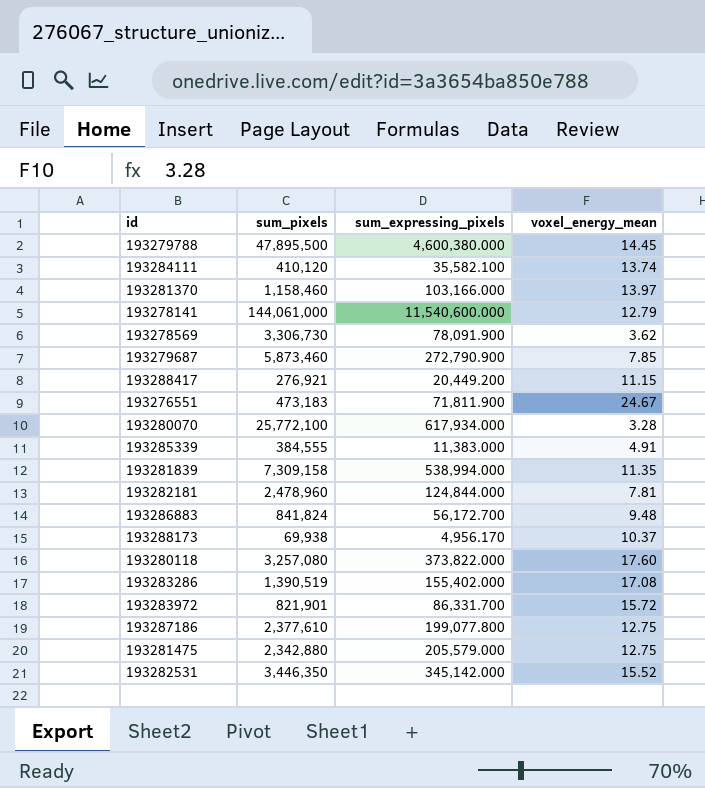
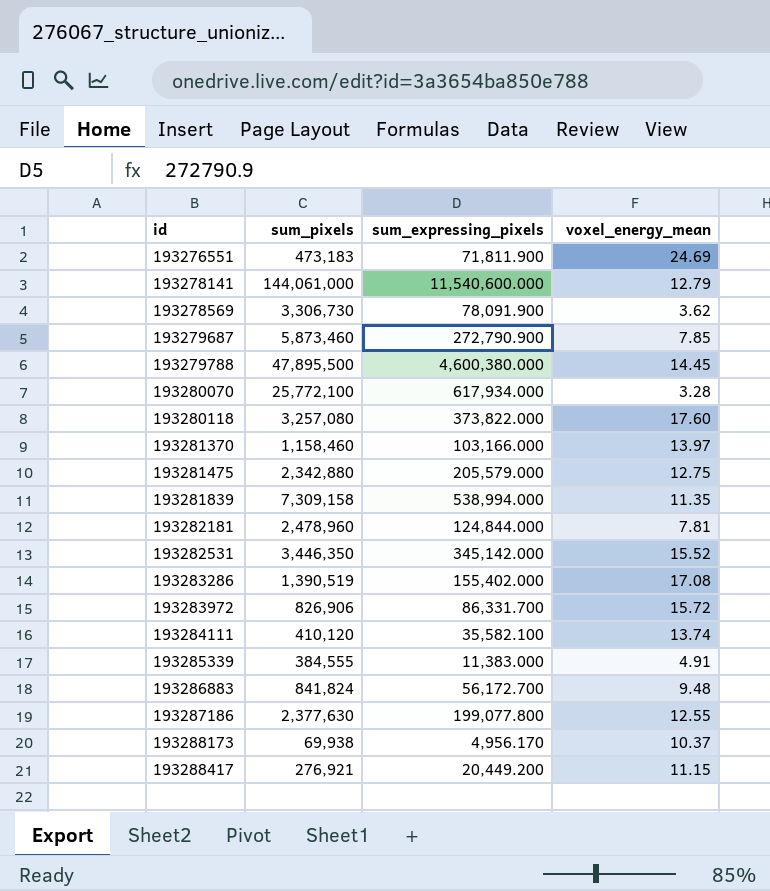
row order: none -> id ascending
193276551 | voxel_energy_mean: 24.67 -> 24.69
193283972 | sum_pixels: 821,901 -> 826,906
193287186 | sum_pixels: 2,377,610 -> 2,377,630
193287186 | voxel_energy_mean: 12.75 -> 12.55

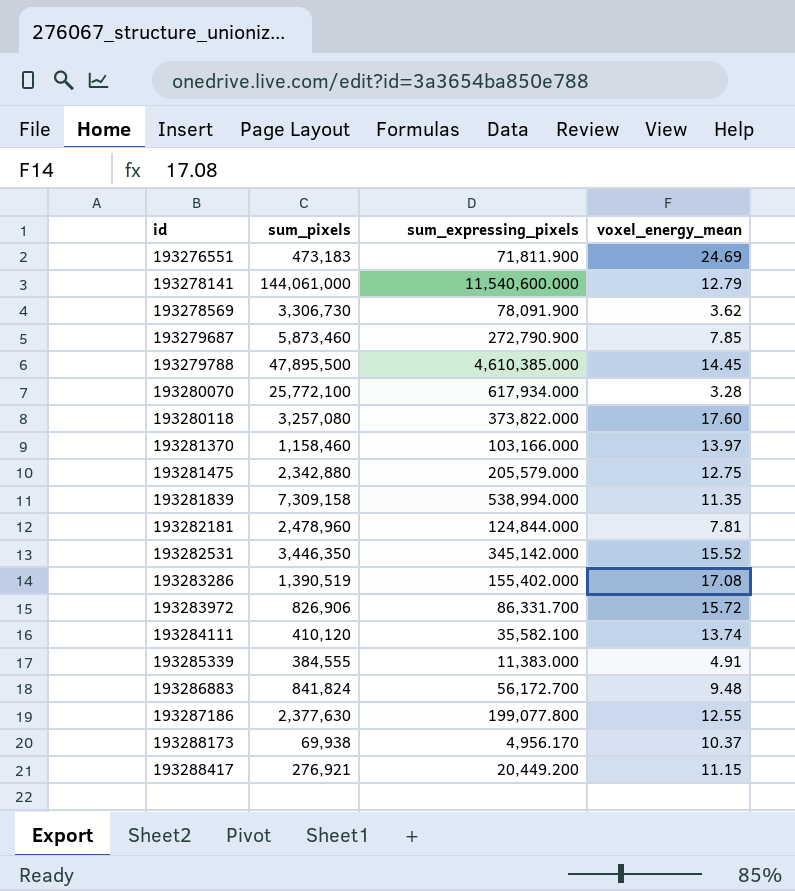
193279788 | sum_expressing_pixels: 4,600,380.000 -> 4,610,385.000

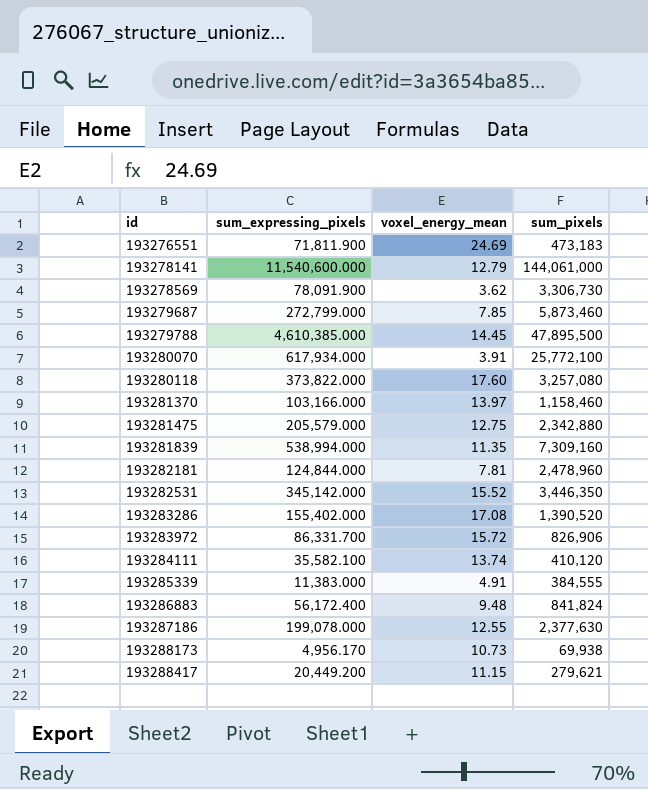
column sum_pixels | position: 2 -> 4
193279687 | sum_expressing_pixels: 272,790.900 -> 272,799.000
193280070 | voxel_energy_mean: 3.28 -> 3.91
193281839 | sum_pixels: 7,309,158 -> 7,309,160
193283286 | sum_pixels: 1,390,519 -> 1,390,520
193286883 | sum_expressing_pixels: 56,172.700 -> 56,172.400
193287186 | sum_expressing_pixels: 199,077.800 -> 199,078.000
193288173 | voxel_energy_mean: 10.37 -> 10.73
193288417 | sum_pixels: 276,921 -> 279,621

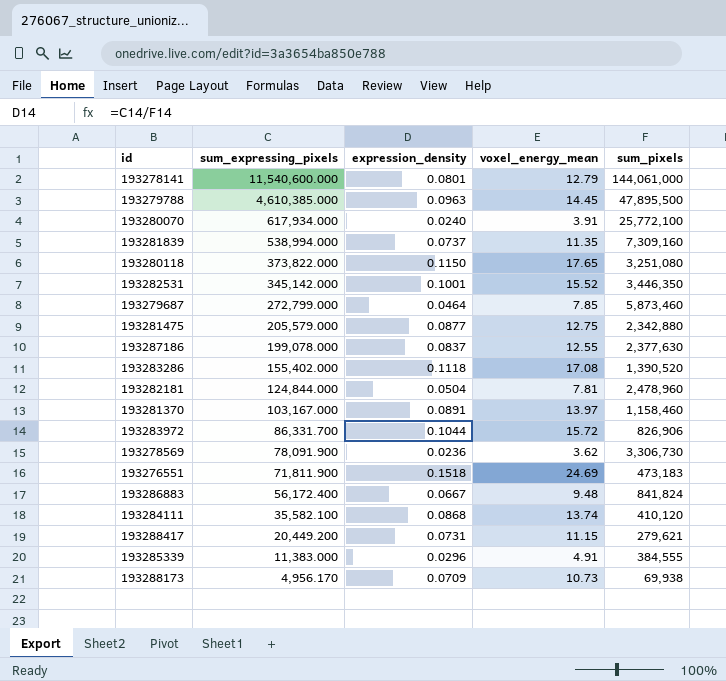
row order: id ascending -> sum_expressing_pixels descending
column expression_density | formula: none -> [sum_expressing_pixels] / [sum_pixels]
193280118 | voxel_energy_mean: 17.60 -> 17.65
193280118 | sum_pixels: 3,257,080 -> 3,251,080
193281370 | sum_expressing_pixels: 103,166.000 -> 103,167.000

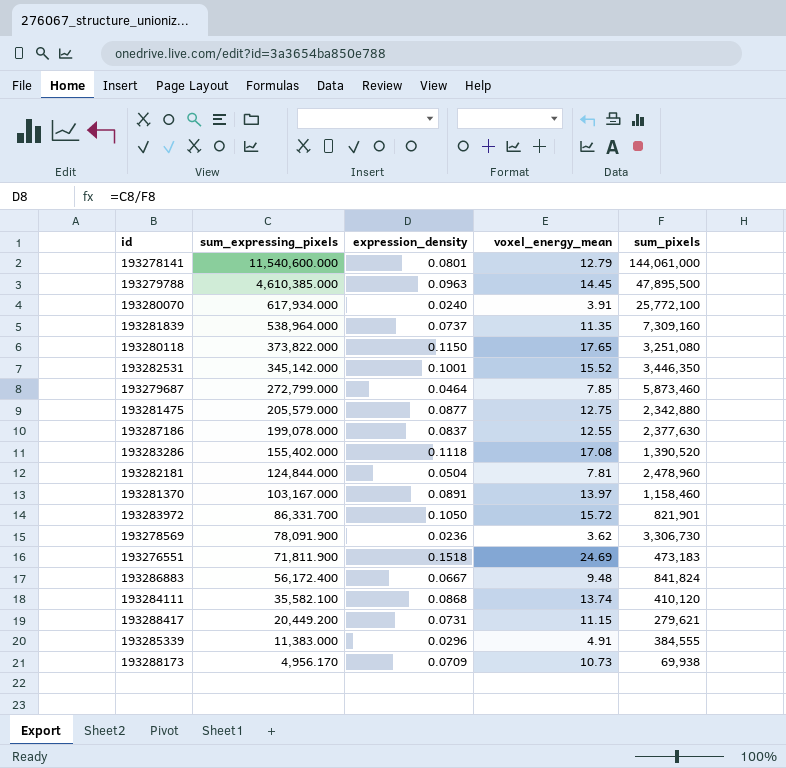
193281839 | sum_expressing_pixels: 538,994.000 -> 538,964.000
193283972 | expression_density: 0.1044 -> 0.1050
193283972 | sum_pixels: 826,906 -> 821,901

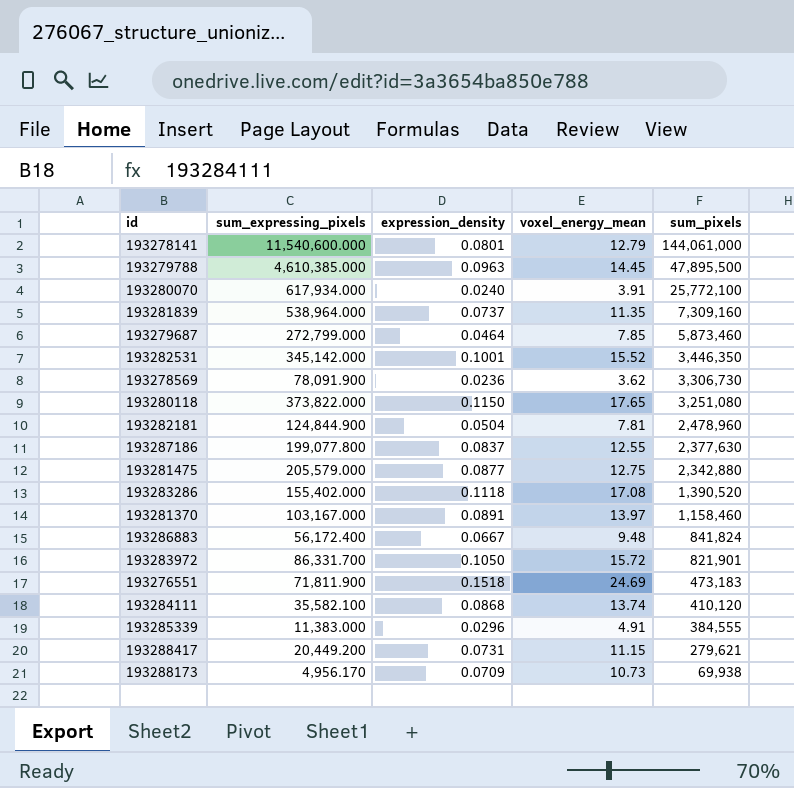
row order: sum_expressing_pixels descending -> sum_pixels descending
193282181 | sum_expressing_pixels: 124,844.000 -> 124,844.900
193287186 | sum_expressing_pixels: 199,078.000 -> 199,077.800

